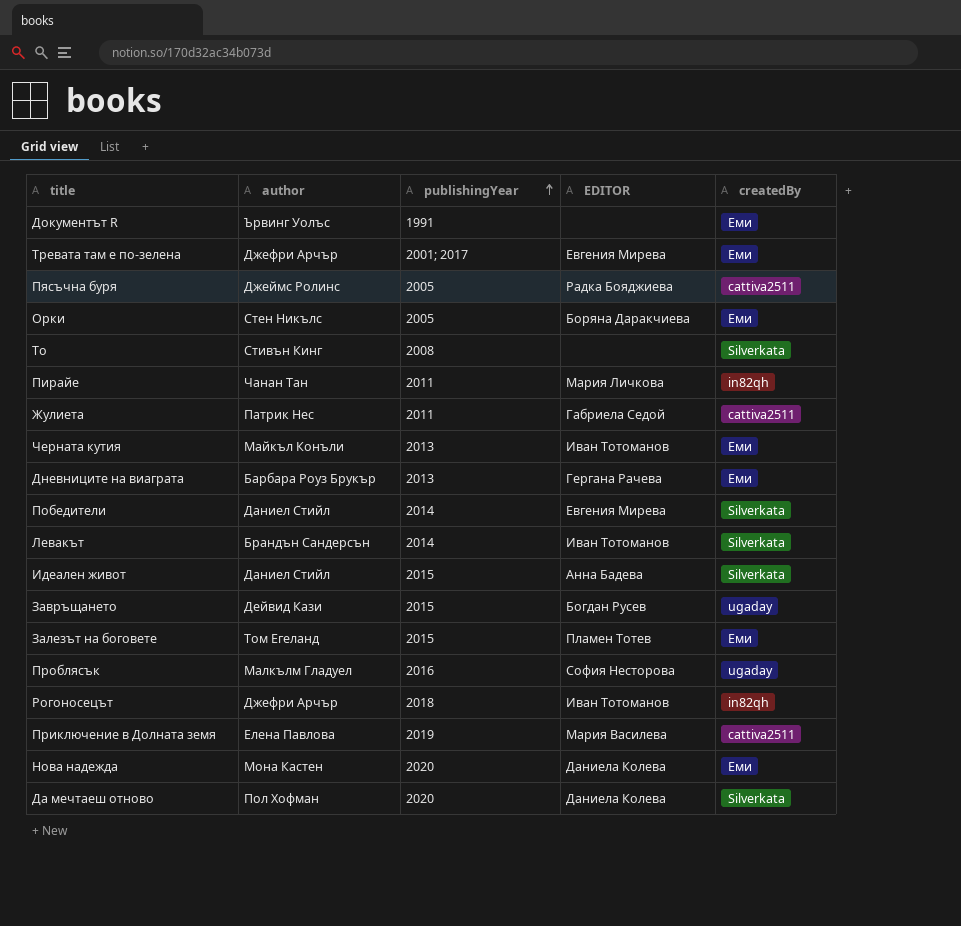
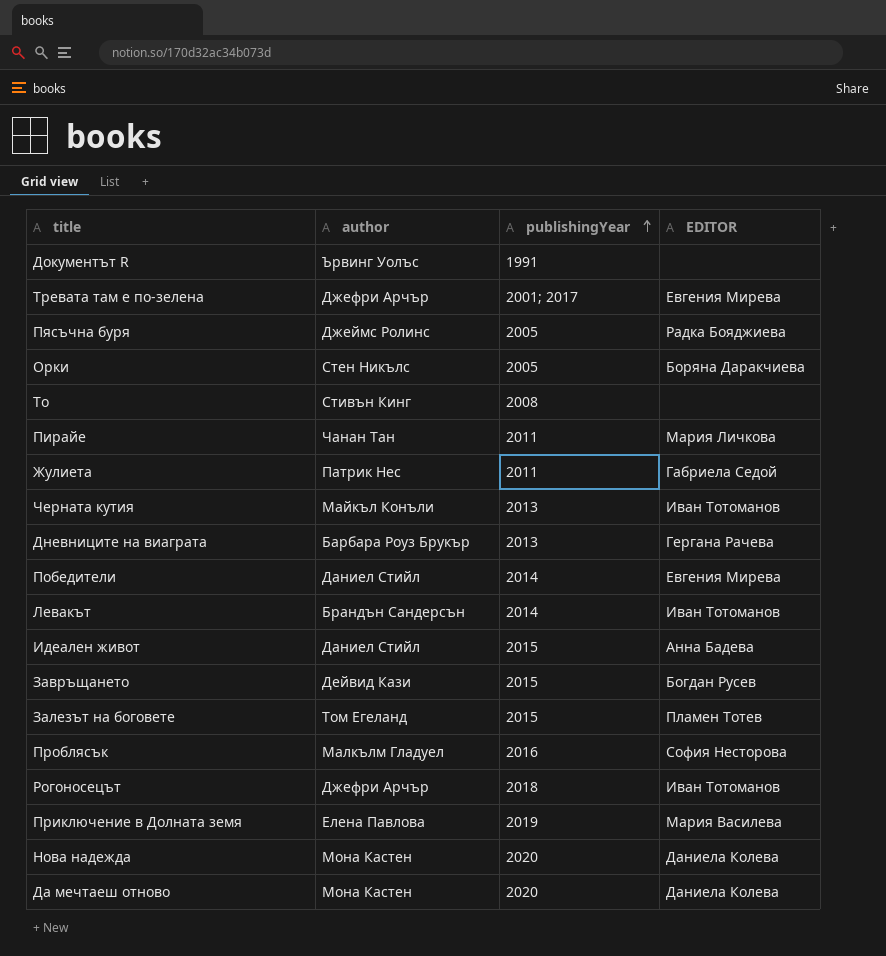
column createdBy | position: 5 -> none
Да мечтаеш отново | author: Пол Хофман -> Мона Кастен

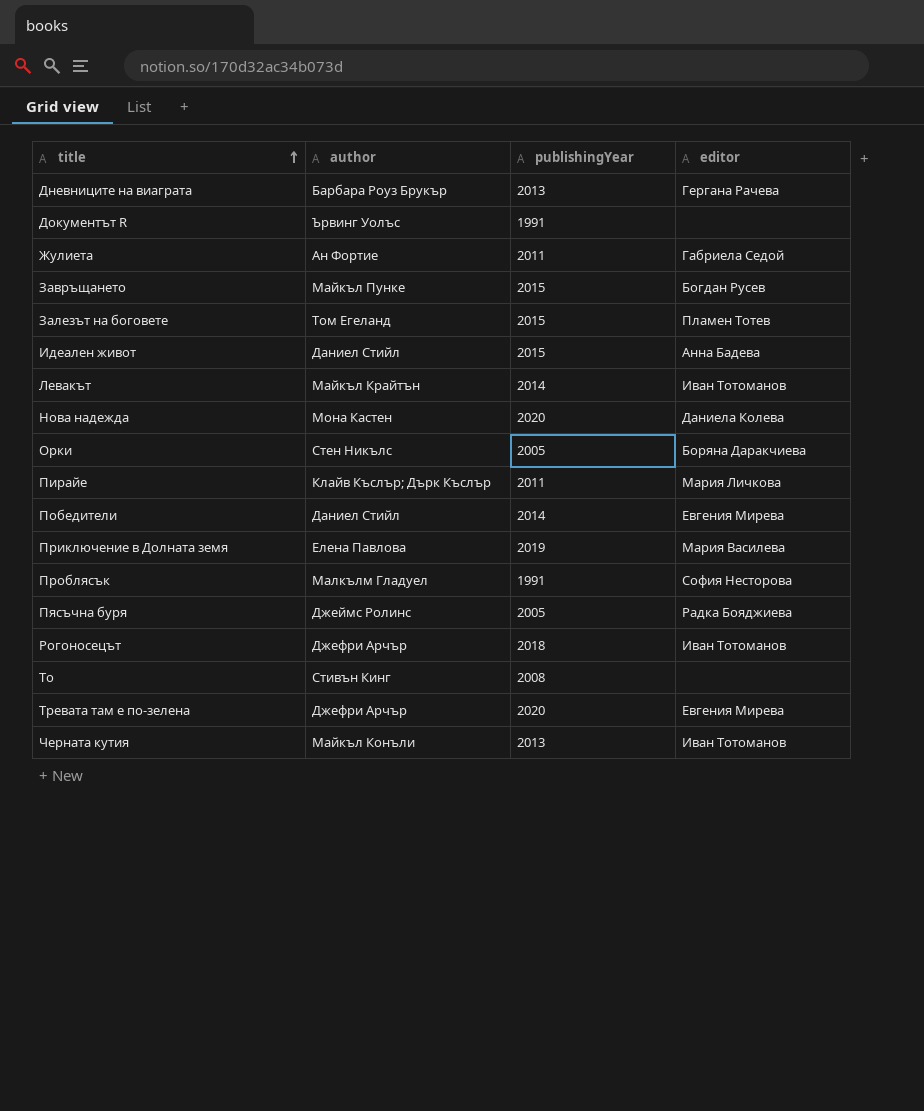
row order: publishingYear ascending -> title ascending
column name: EDITOR -> editor
row Да мечтаеш отново: Мона Кастен | 2020 | Даниела Колева -> none
Жулиета | author: Патрик Нес -> Ан Фортие
Завръщането | author: Дейвид Кази -> Майкъл Пунке
Левакът | author: Брандън Сандерсън -> Майкъл Крайтън
Пирайе | author: Чанан Тан -> Клайв Къслър; Дърк Къслър
Проблясък | publishingYear: 2016 -> 1991
Тревата там е по-зелена | publishingYear: 2001; 2017 -> 2020

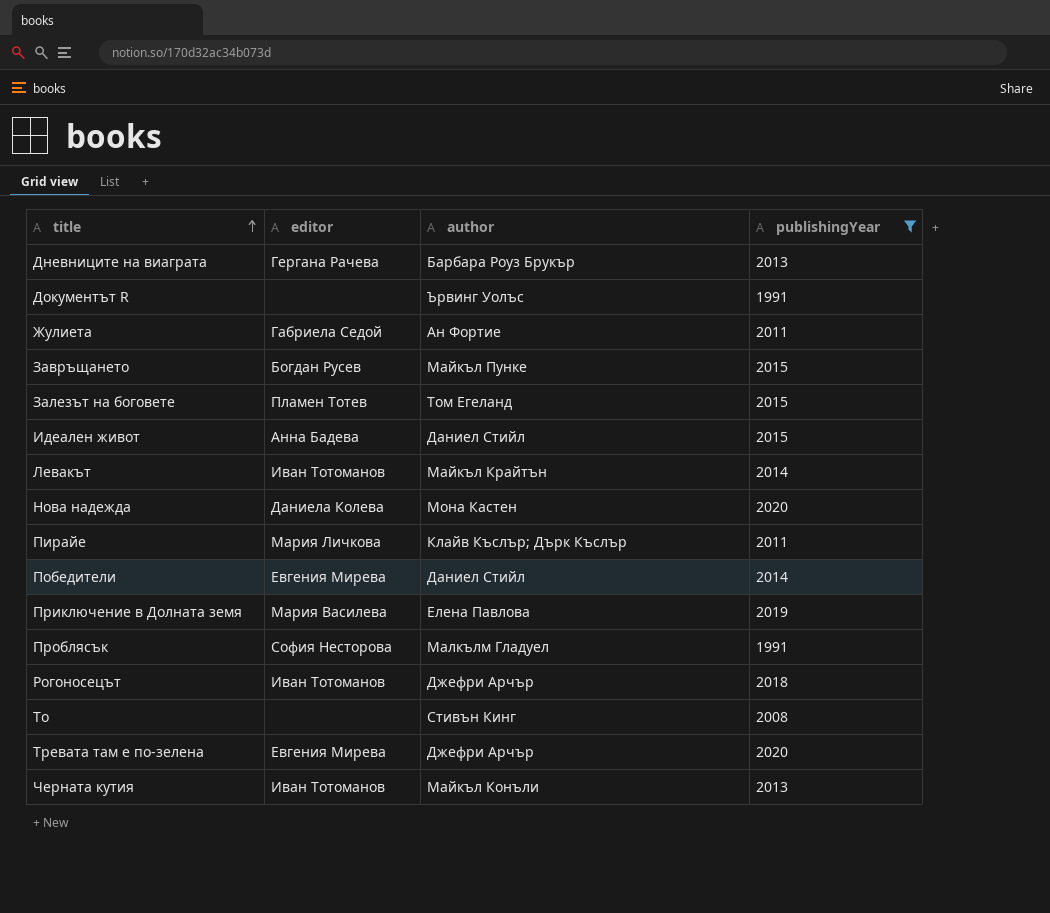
filter: none -> publishingYear != 2005
column editor | position: 4 -> 2

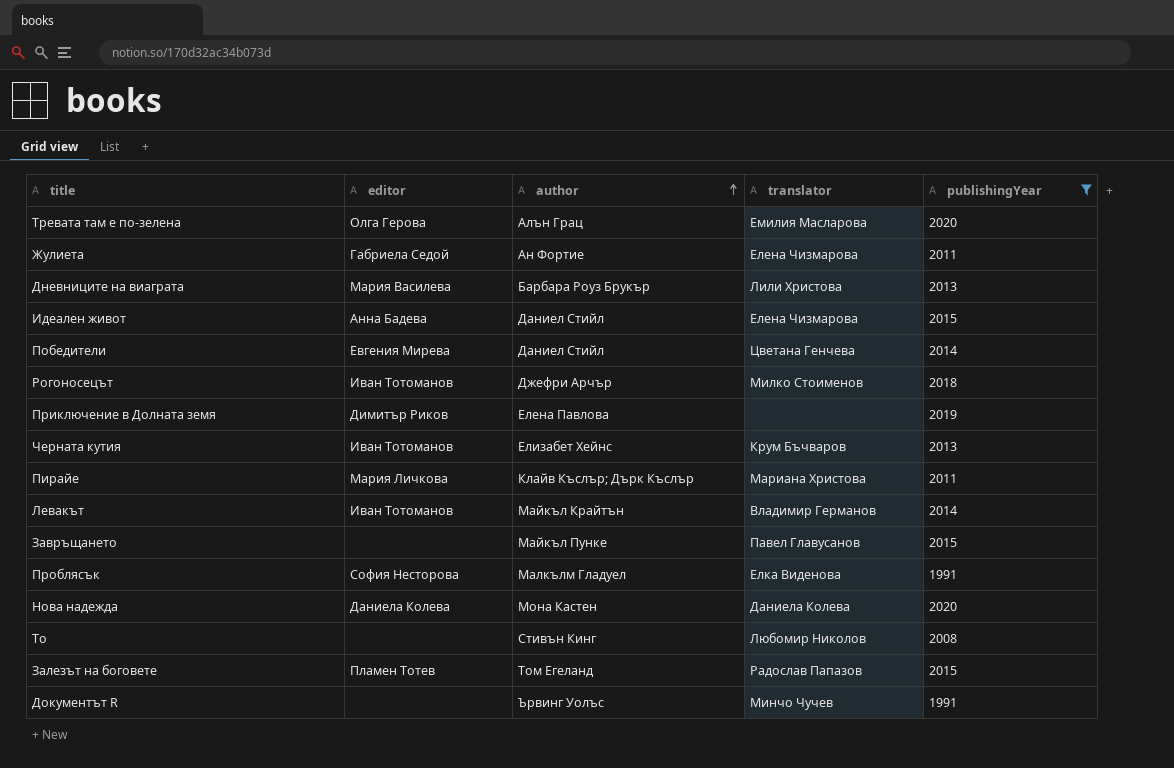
row order: title ascending -> author ascending
column translator | position: none -> 4
Тревата там е по-зелена | editor: Евгения Мирева -> Олга Герова
Тревата там е по-зелена | author: Джефри Арчър -> Алън Грац
Дневниците на виаграта | editor: Гергана Рачева -> Мария Василева
Приключение в Долната земя | editor: Мария Василева -> Димитър Риков
Черната кутия | author: Майкъл Конъли -> Елизабет Хейнс
Завръщането | editor: Богдан Русев -> none

